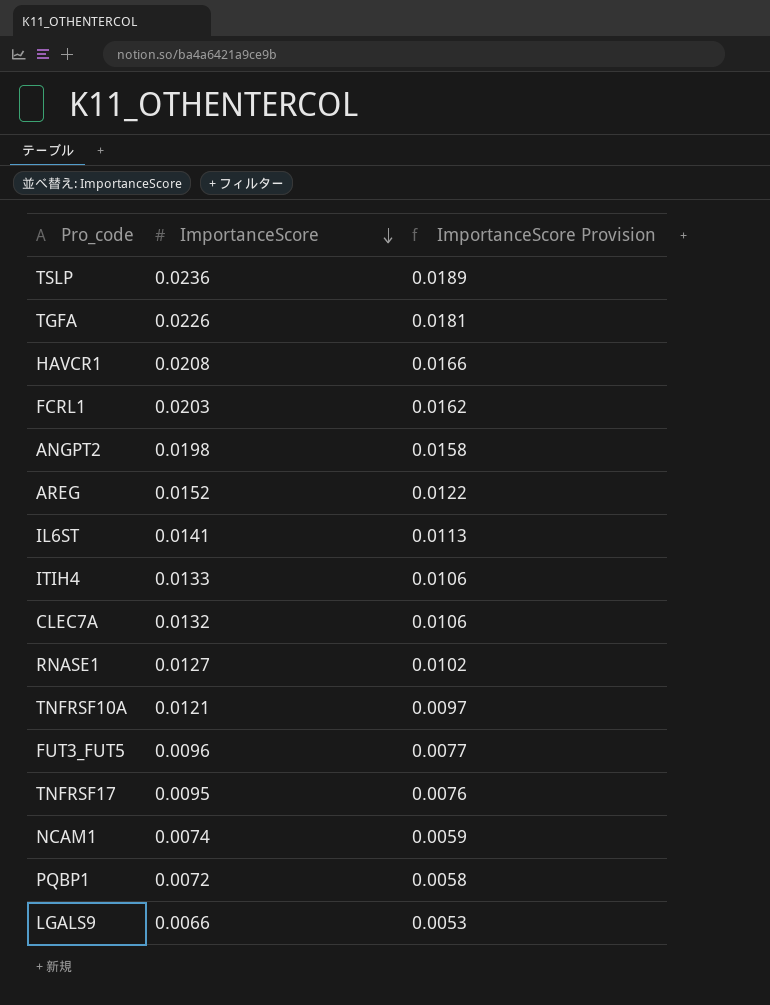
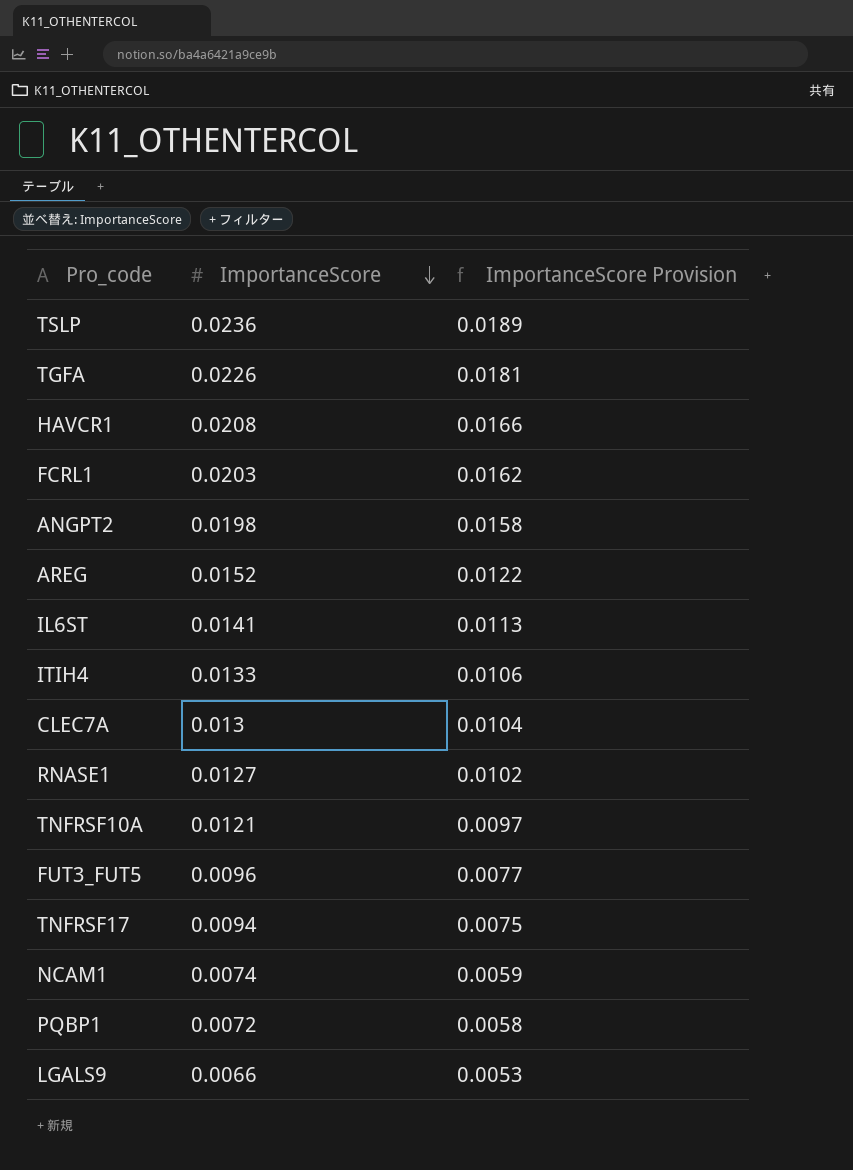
CLEC7A | ImportanceScore: 0.0132 -> 0.013
CLEC7A | ImportanceScore Provision: 0.0106 -> 0.0104
TNFRSF17 | ImportanceScore: 0.0095 -> 0.0094
TNFRSF17 | ImportanceScore Provision: 0.0076 -> 0.0075

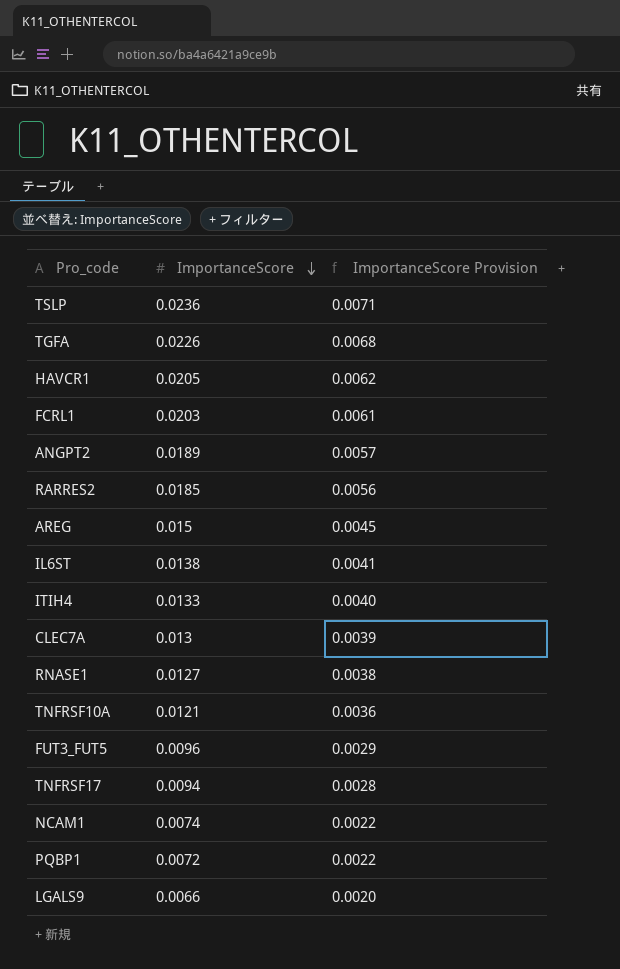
column ImportanceScore Provision | formula: [ImportanceScore] * 0.8 -> [ImportanceScore] * 0.3
HAVCR1 | ImportanceScore: 0.0208 -> 0.0205
ANGPT2 | ImportanceScore: 0.0198 -> 0.0189
row RARRES2: none -> 0.0185 | 0.0056
AREG | ImportanceScore: 0.0152 -> 0.015
IL6ST | ImportanceScore: 0.0141 -> 0.0138

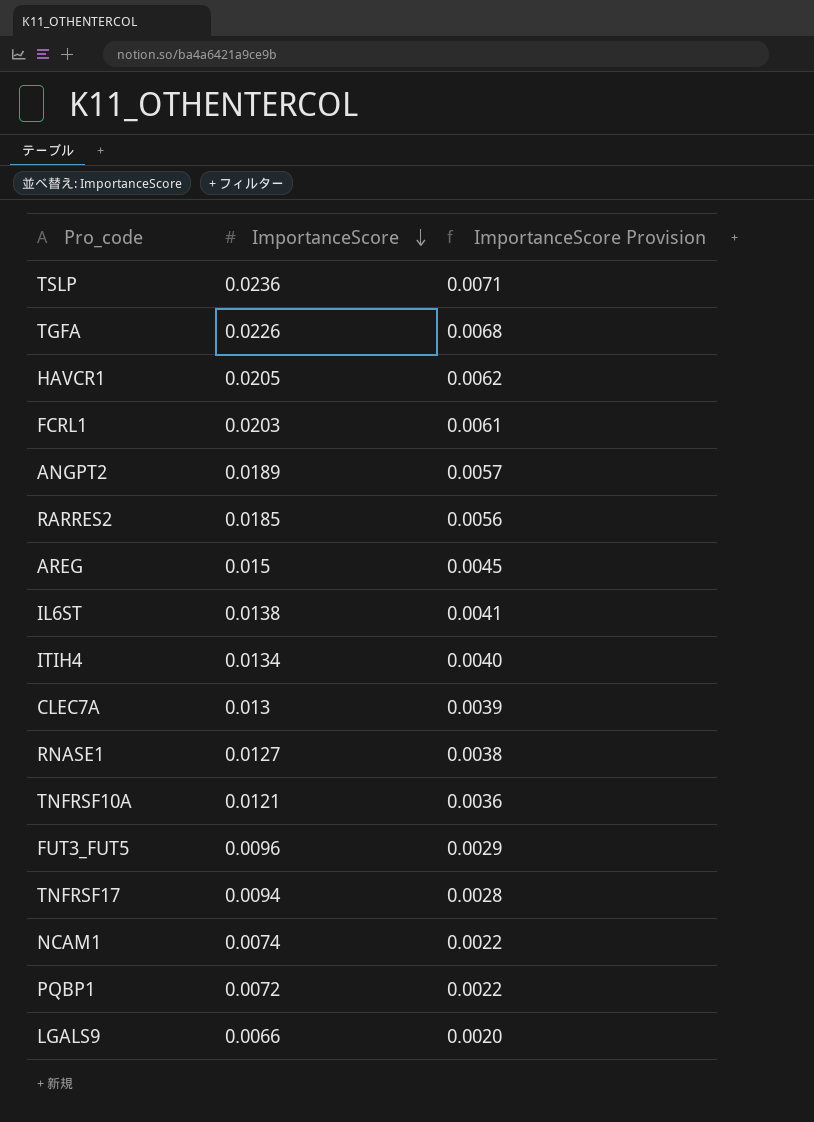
ITIH4 | ImportanceScore: 0.0133 -> 0.0134

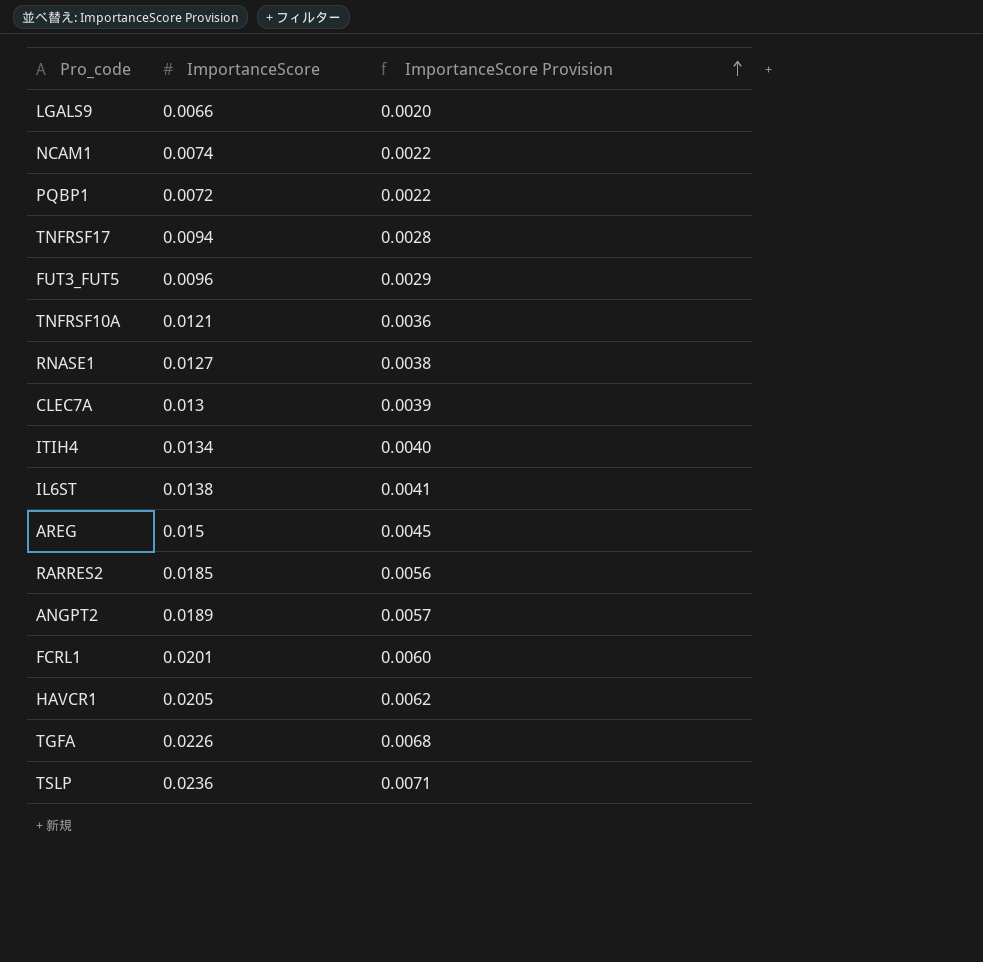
row order: ImportanceScore descending -> ImportanceScore Provision ascending
FCRL1 | ImportanceScore: 0.0203 -> 0.0201
FCRL1 | ImportanceScore Provision: 0.0061 -> 0.0060

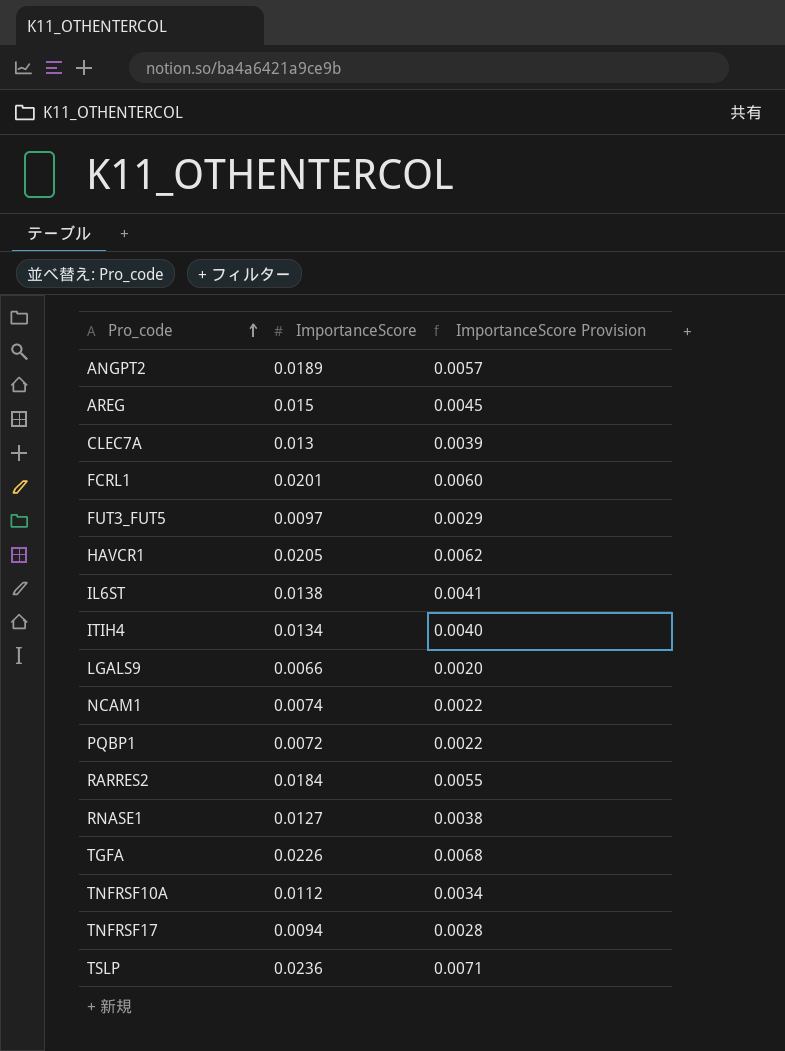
row order: ImportanceScore Provision ascending -> Pro_code ascending
FUT3_FUT5 | ImportanceScore: 0.0096 -> 0.0097
RARRES2 | ImportanceScore: 0.0185 -> 0.0184
RARRES2 | ImportanceScore Provision: 0.0056 -> 0.0055
TNFRSF10A | ImportanceScore: 0.0121 -> 0.0112
TNFRSF10A | ImportanceScore Provision: 0.0036 -> 0.0034

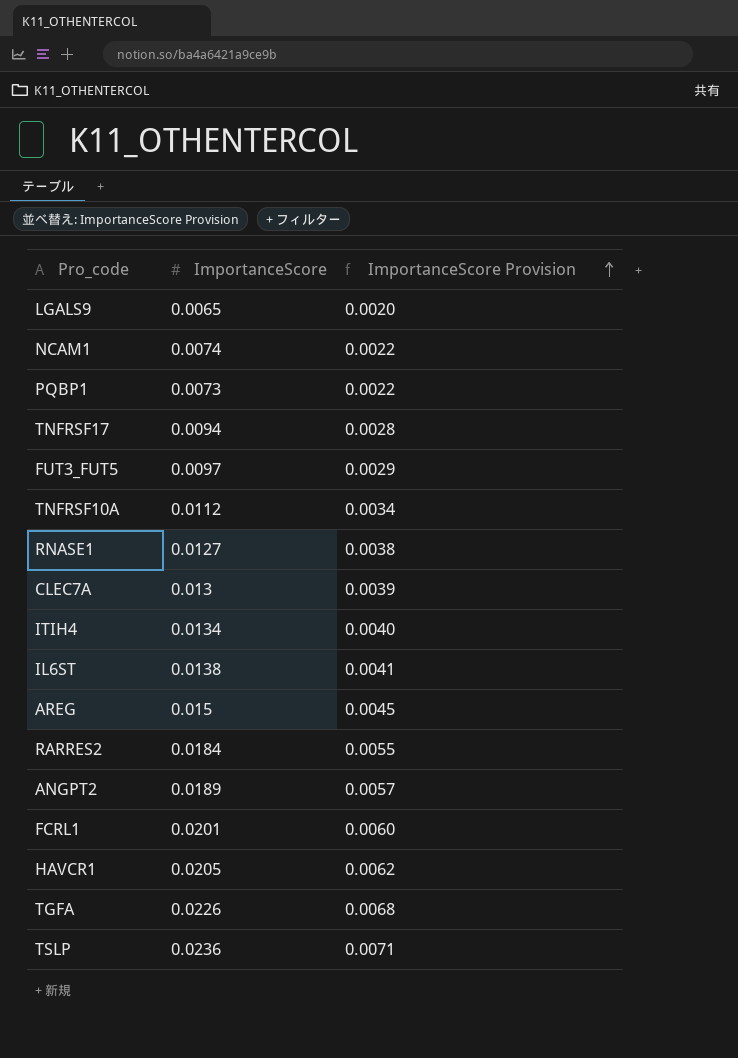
row order: Pro_code ascending -> ImportanceScore Provision ascending
LGALS9 | ImportanceScore: 0.0066 -> 0.0065
PQBP1 | ImportanceScore: 0.0072 -> 0.0073

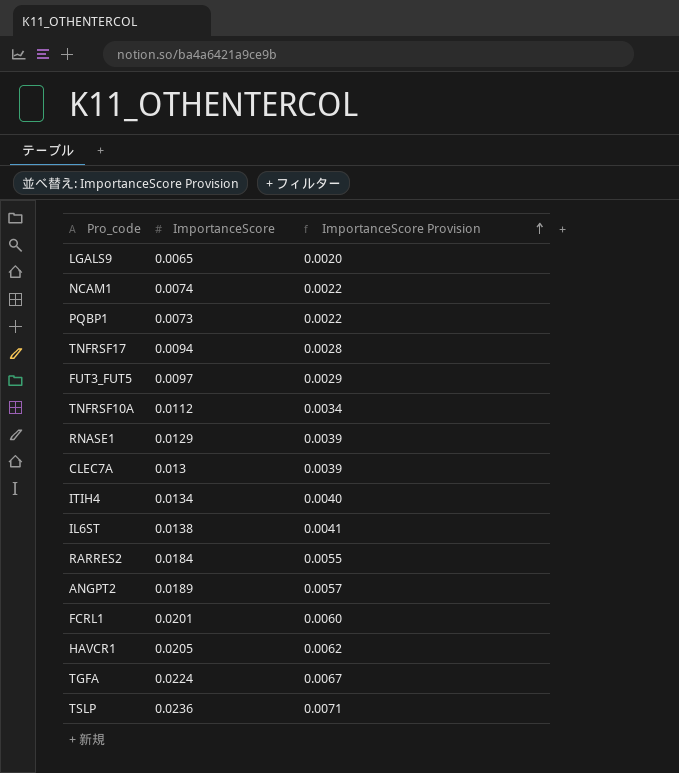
row AREG: 0.015 | 0.0045 -> none
RNASE1 | ImportanceScore: 0.0127 -> 0.0129
RNASE1 | ImportanceScore Provision: 0.0038 -> 0.0039
TGFA | ImportanceScore: 0.0226 -> 0.0224
TGFA | ImportanceScore Provision: 0.0068 -> 0.0067

